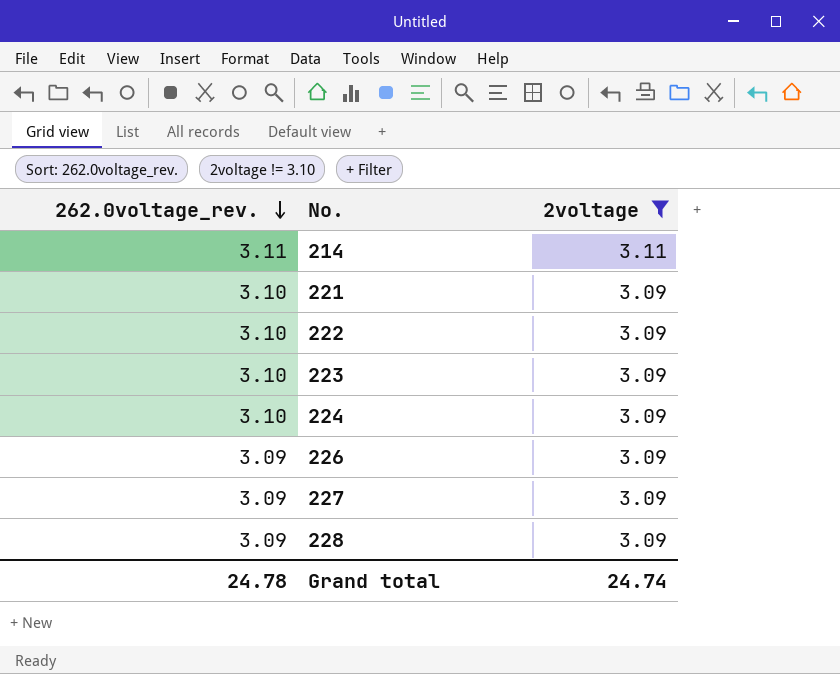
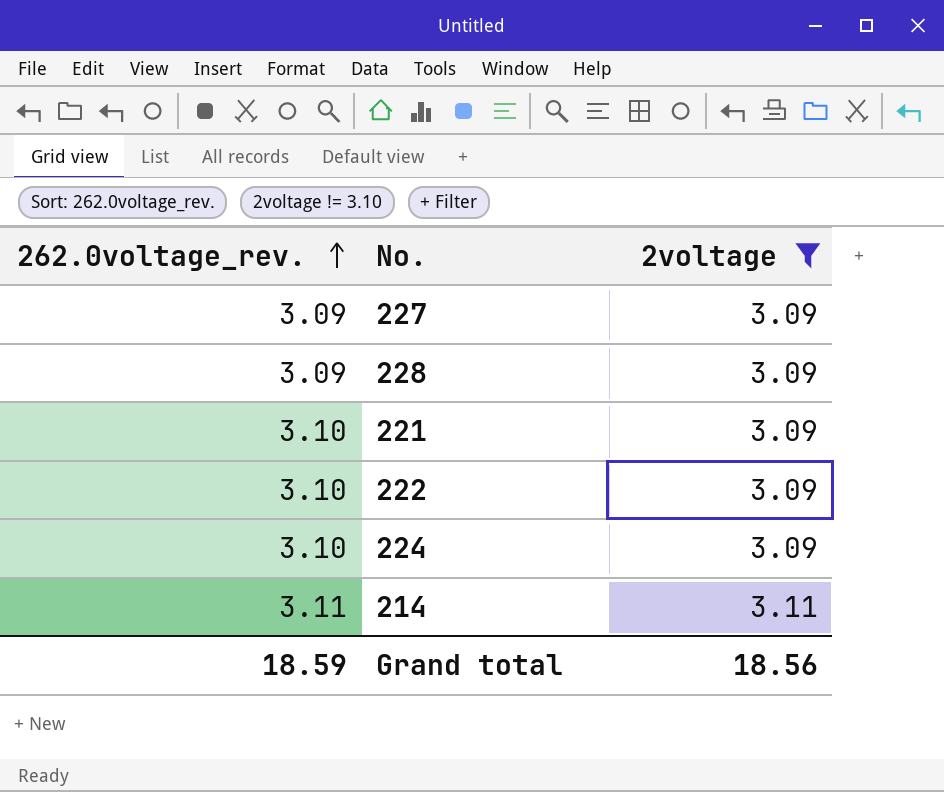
row order: 262.0voltage_rev. descending -> 262.0voltage_rev. ascending
row 223: 3.10 | 3.09 -> none
row 226: 3.09 | 3.09 -> none
Grand total | 262.0voltage_rev.: 24.78 -> 18.59
Grand total | 2voltage: 24.74 -> 18.56

